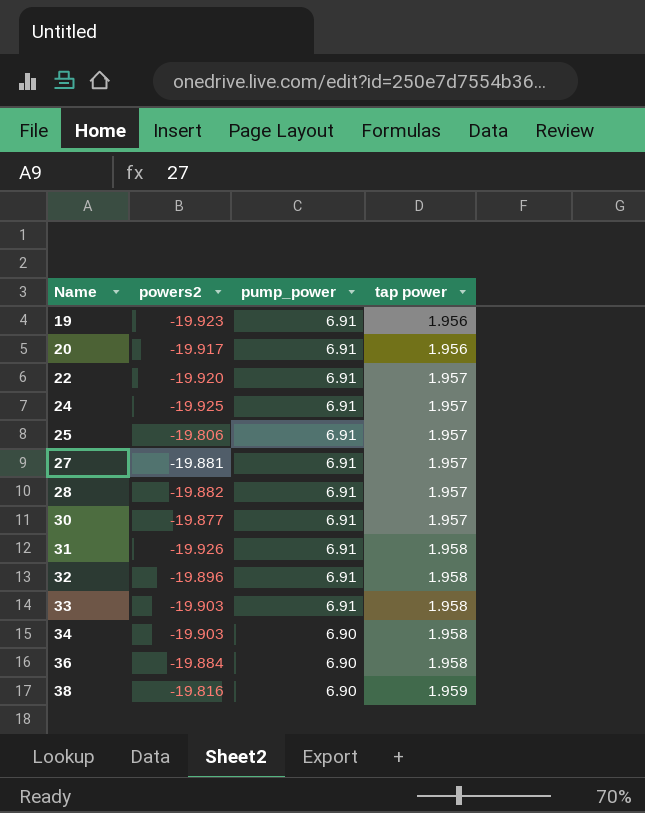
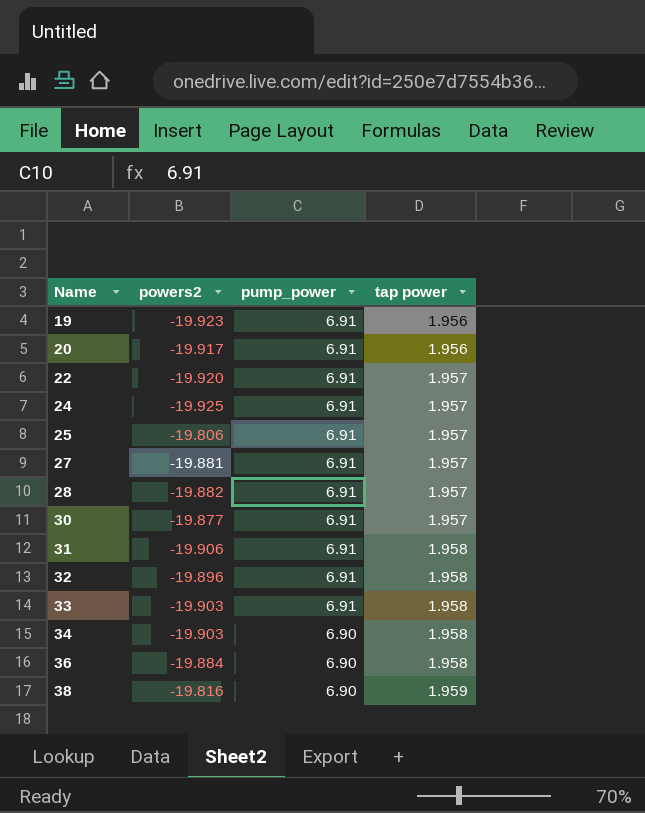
31 | powers2: -19.926 -> -19.906

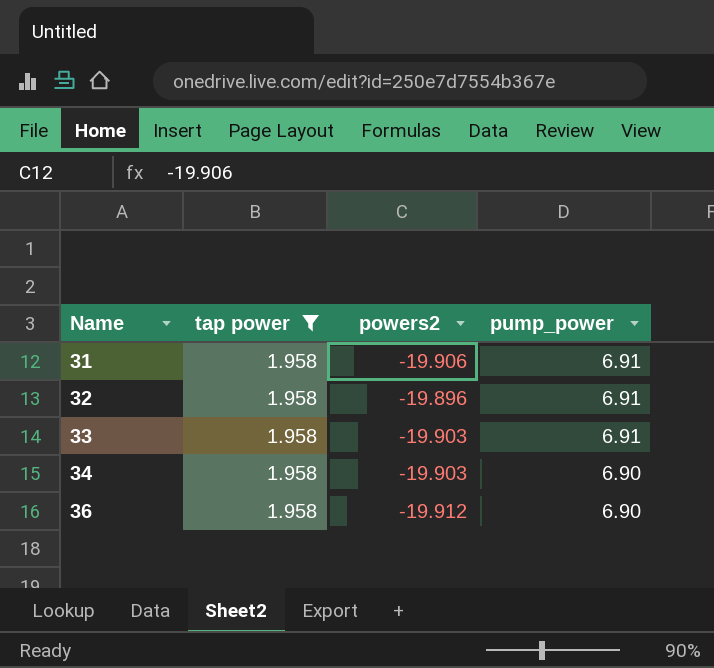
filter: none -> tap power = 1.958
column tap power | position: 4 -> 2
36 | powers2: -19.884 -> -19.912

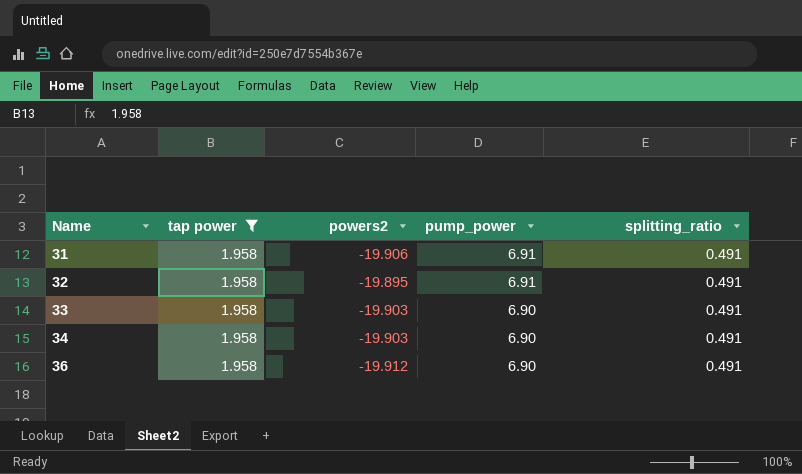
column splitting_ratio | position: none -> 5
32 | powers2: -19.896 -> -19.895
33 | pump_power: 6.91 -> 6.90

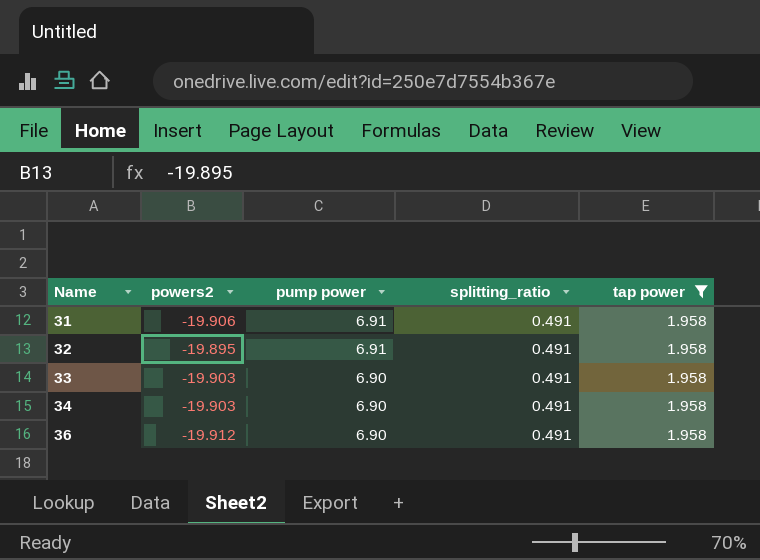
column name: pump_power -> pump power
column tap power | position: 2 -> 5

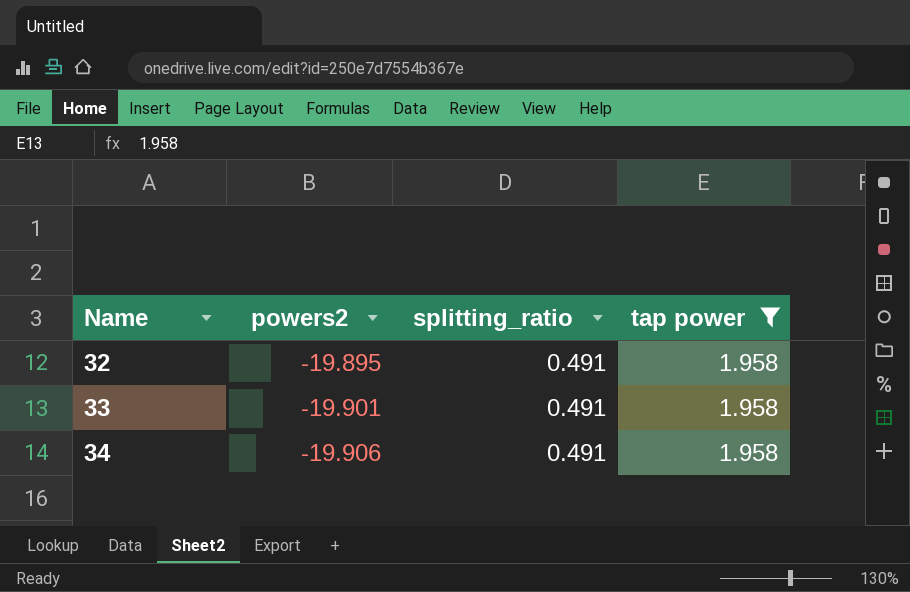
column pump power | position: 3 -> none
row 31: -19.906 | 6.91 | 0.491 | 1.958 -> none
row 36: -19.912 | 6.90 | 0.491 | 1.958 -> none
33 | powers2: -19.903 -> -19.901
34 | powers2: -19.903 -> -19.906

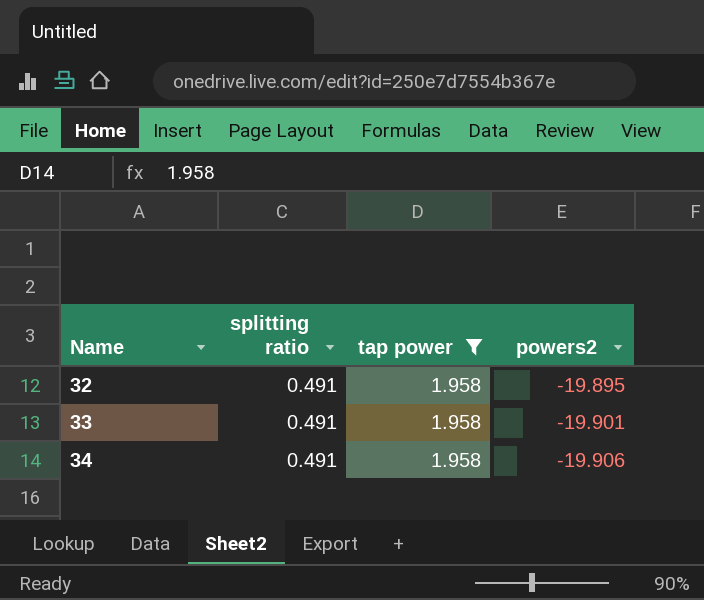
column name: splitting_ratio -> splitting ratio
column powers2 | position: 2 -> 4

